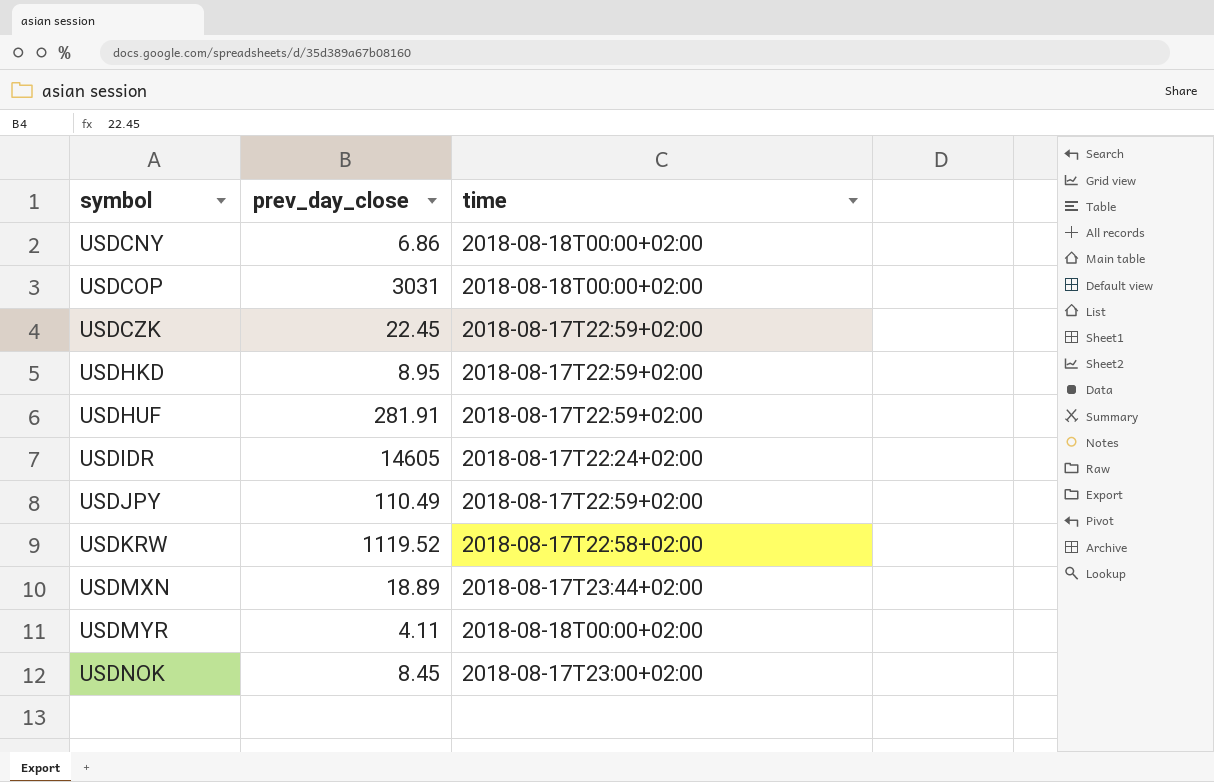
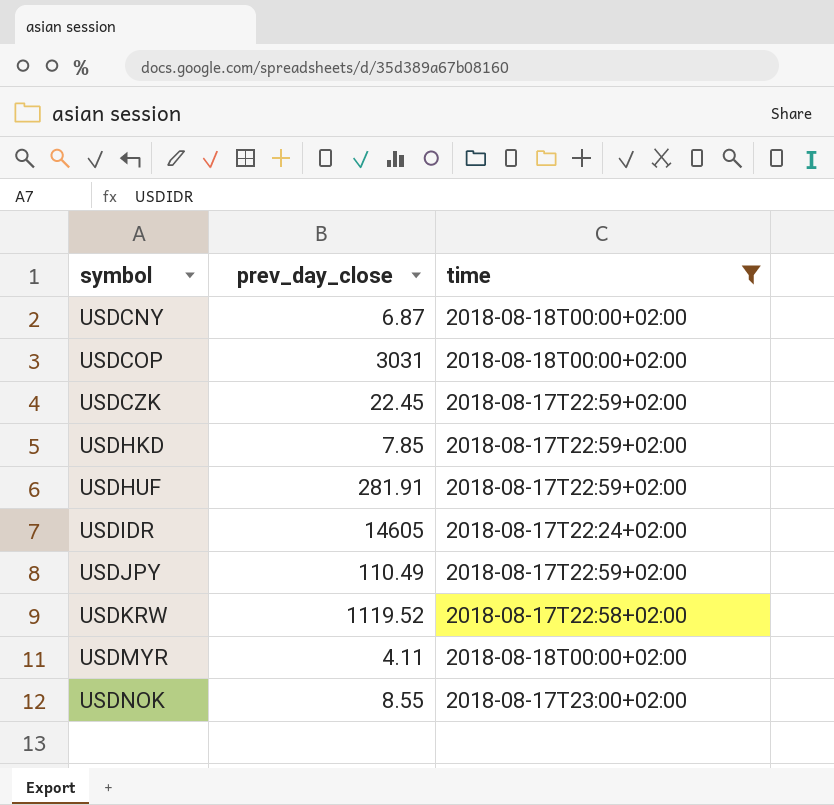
filter: none -> time != 2018-08-17T23:44+02:00
USDCNY | prev_day_close: 6.86 -> 6.87
USDHKD | prev_day_close: 8.95 -> 7.85
USDNOK | prev_day_close: 8.45 -> 8.55

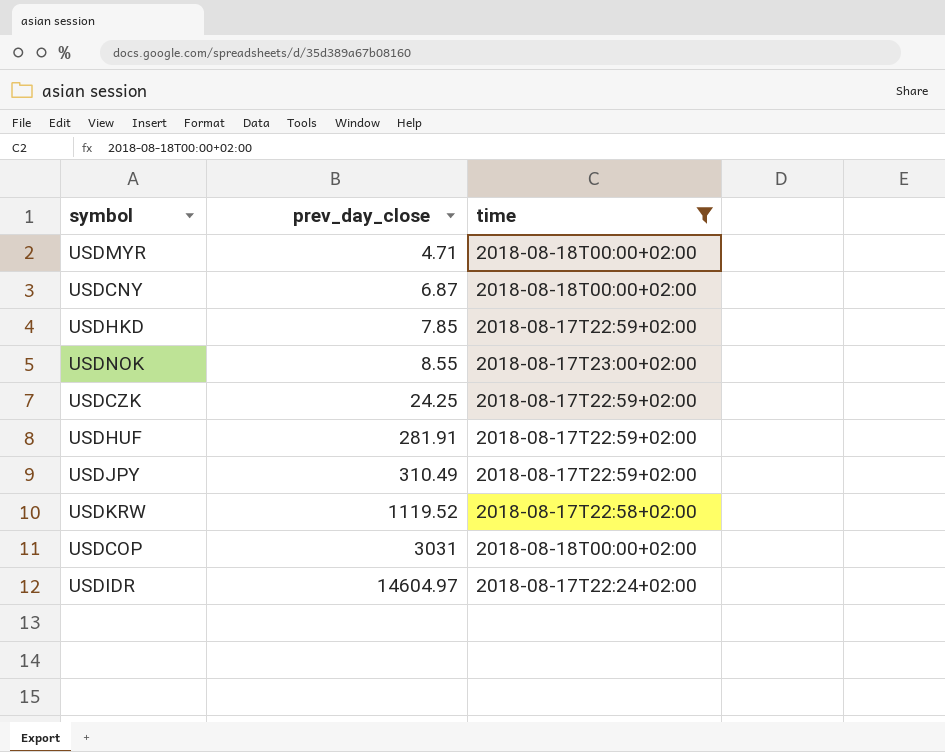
row order: symbol ascending -> prev_day_close ascending
USDMYR | prev_day_close: 4.11 -> 4.71
USDCZK | prev_day_close: 22.45 -> 24.25
USDJPY | prev_day_close: 110.49 -> 310.49
USDIDR | prev_day_close: 14605 -> 14604.97

